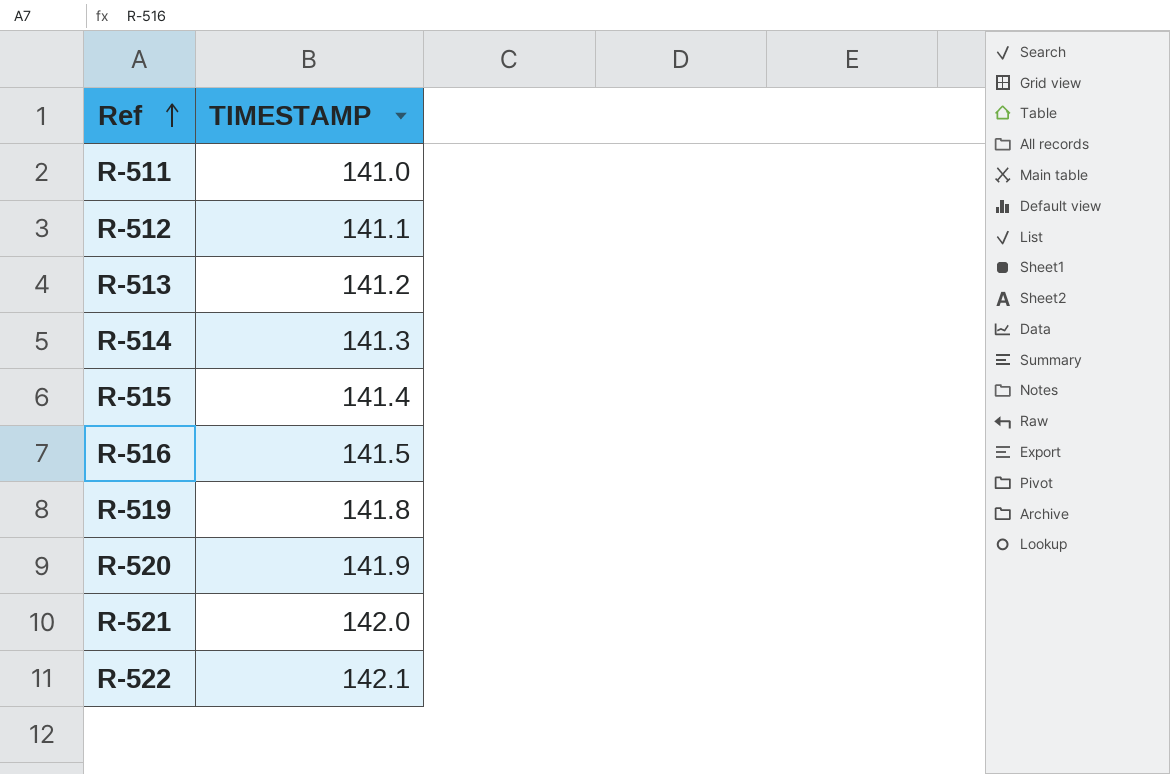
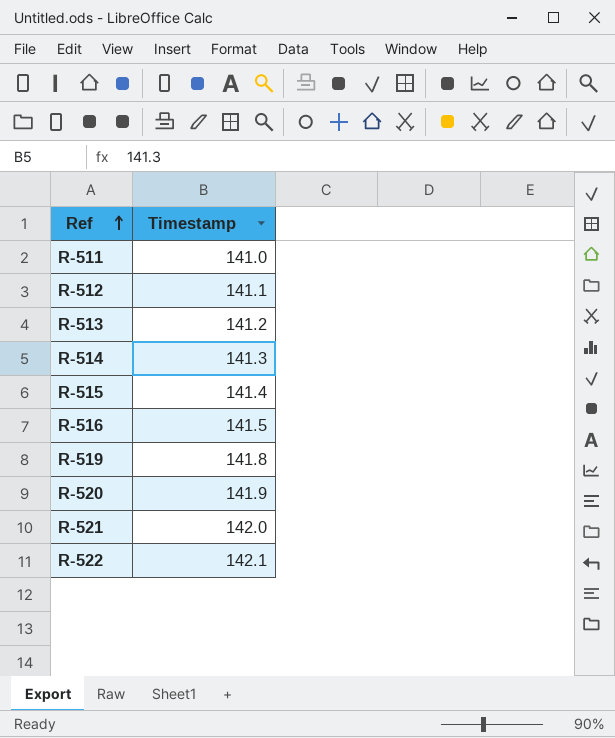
column name: TIMESTAMP -> Timestamp

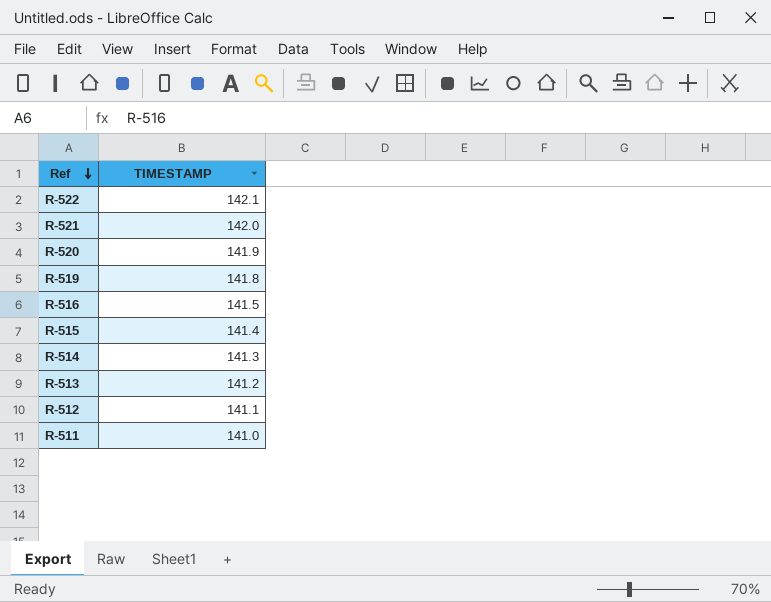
row order: Ref ascending -> Ref descending
column name: Timestamp -> TIMESTAMP

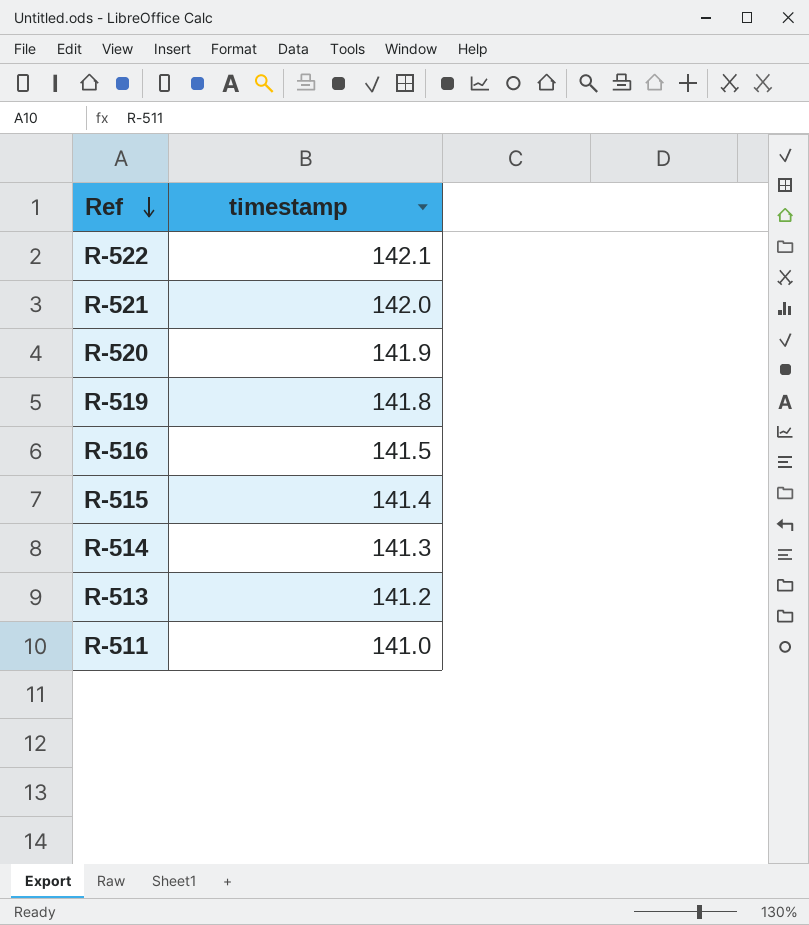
column name: TIMESTAMP -> timestamp
row R-512: 141.1 -> none

